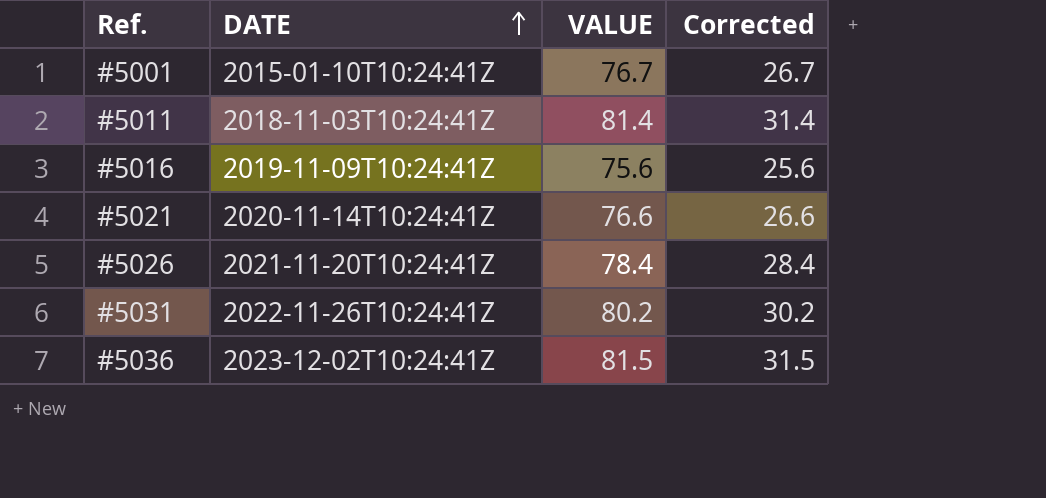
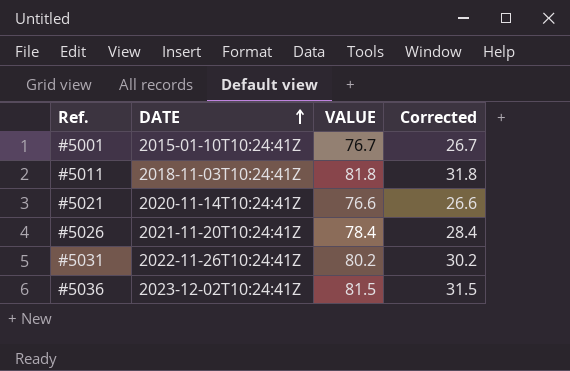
row #5016: 2019-11-09T10:24:41Z | 75.6 | 25.6 -> none
#5011 | VALUE: 81.4 -> 81.8
#5011 | Corrected: 31.4 -> 31.8

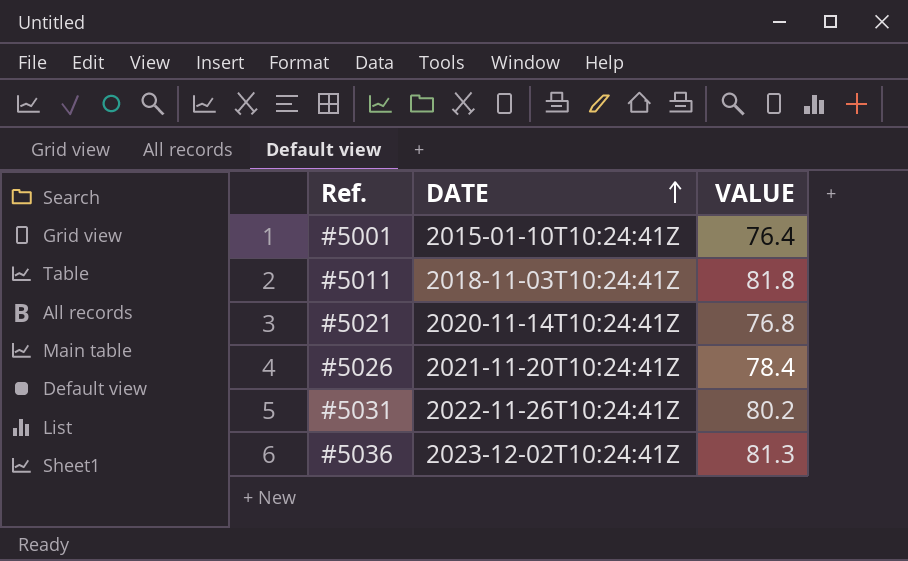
column Corrected | formula: [VALUE] - 50 -> none
#5001 | VALUE: 76.7 -> 76.4
#5021 | VALUE: 76.6 -> 76.8
#5036 | VALUE: 81.5 -> 81.3

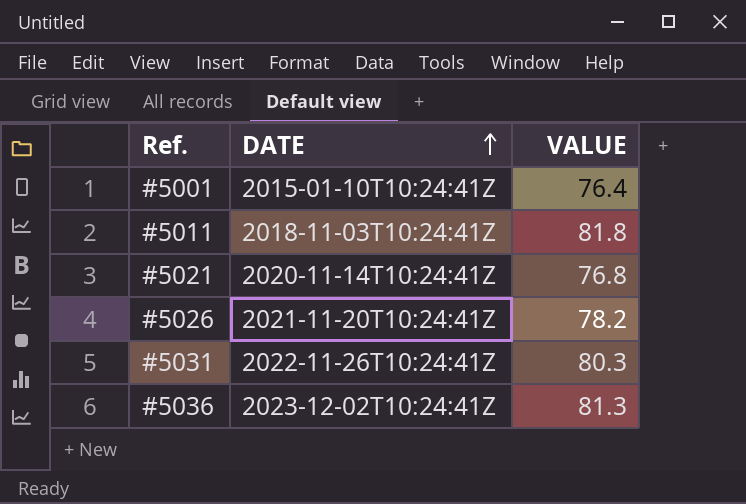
#5026 | VALUE: 78.4 -> 78.2
#5031 | VALUE: 80.2 -> 80.3

